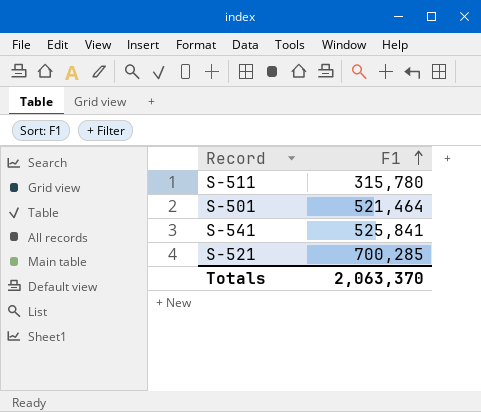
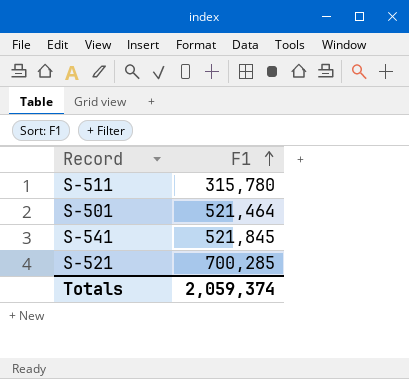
S-541 | F1: 525,841 -> 521,845
Totals | F1: 2,063,370 -> 2,059,374

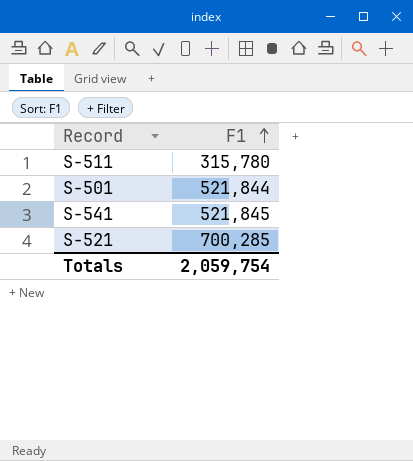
S-501 | F1: 521,464 -> 521,844
Totals | F1: 2,059,374 -> 2,059,754

